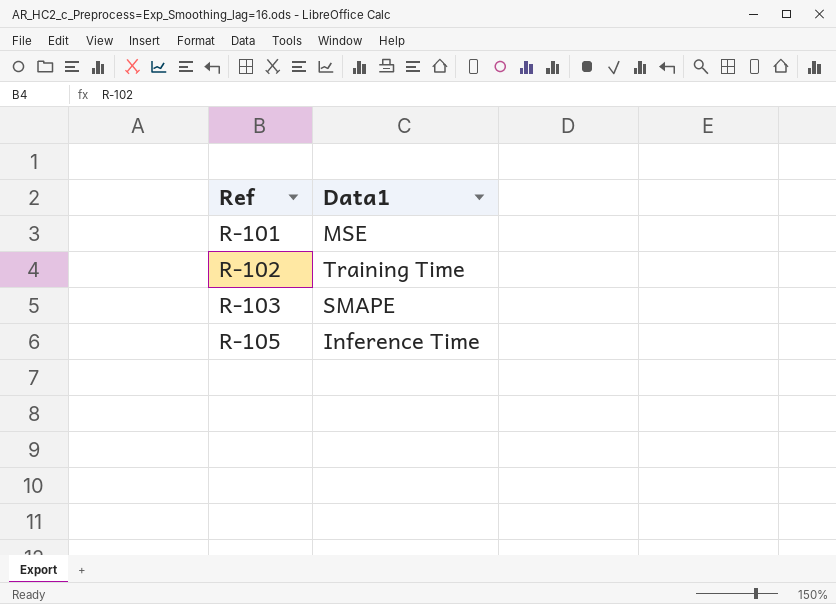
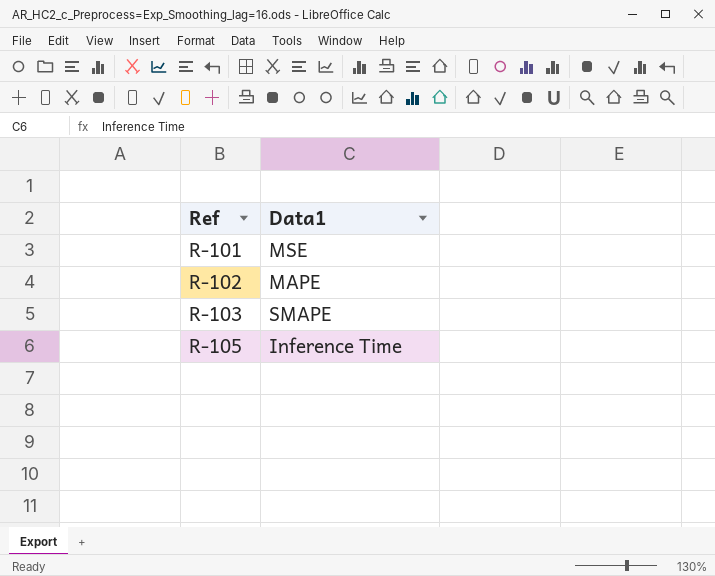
R-102 | Data1: Training Time -> MAPE

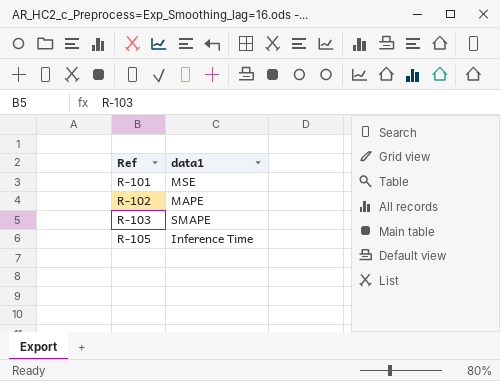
column name: Data1 -> data1

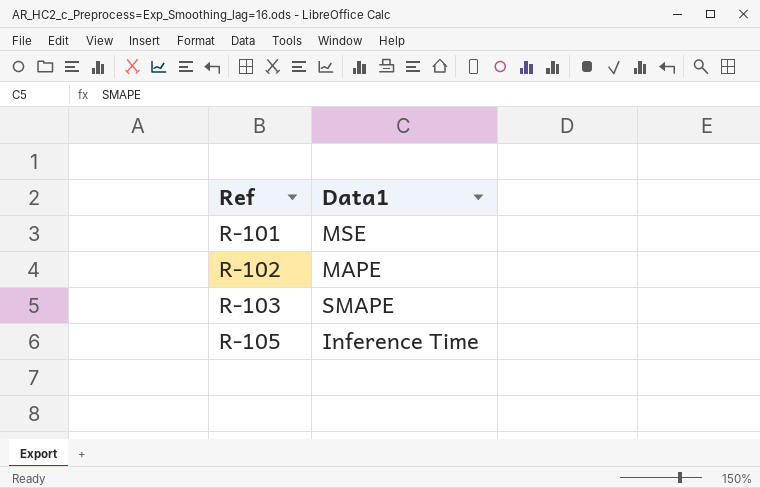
column name: data1 -> Data1

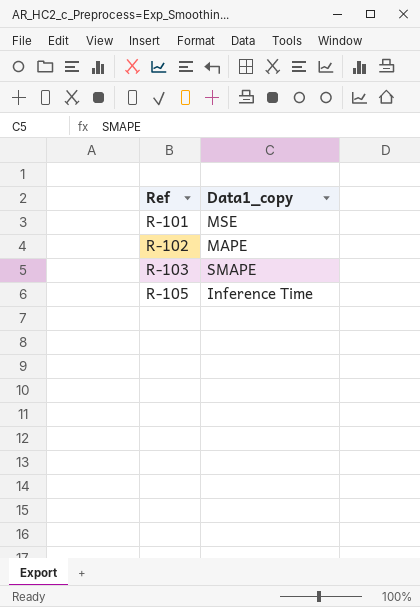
column name: Data1 -> Data1_copy

